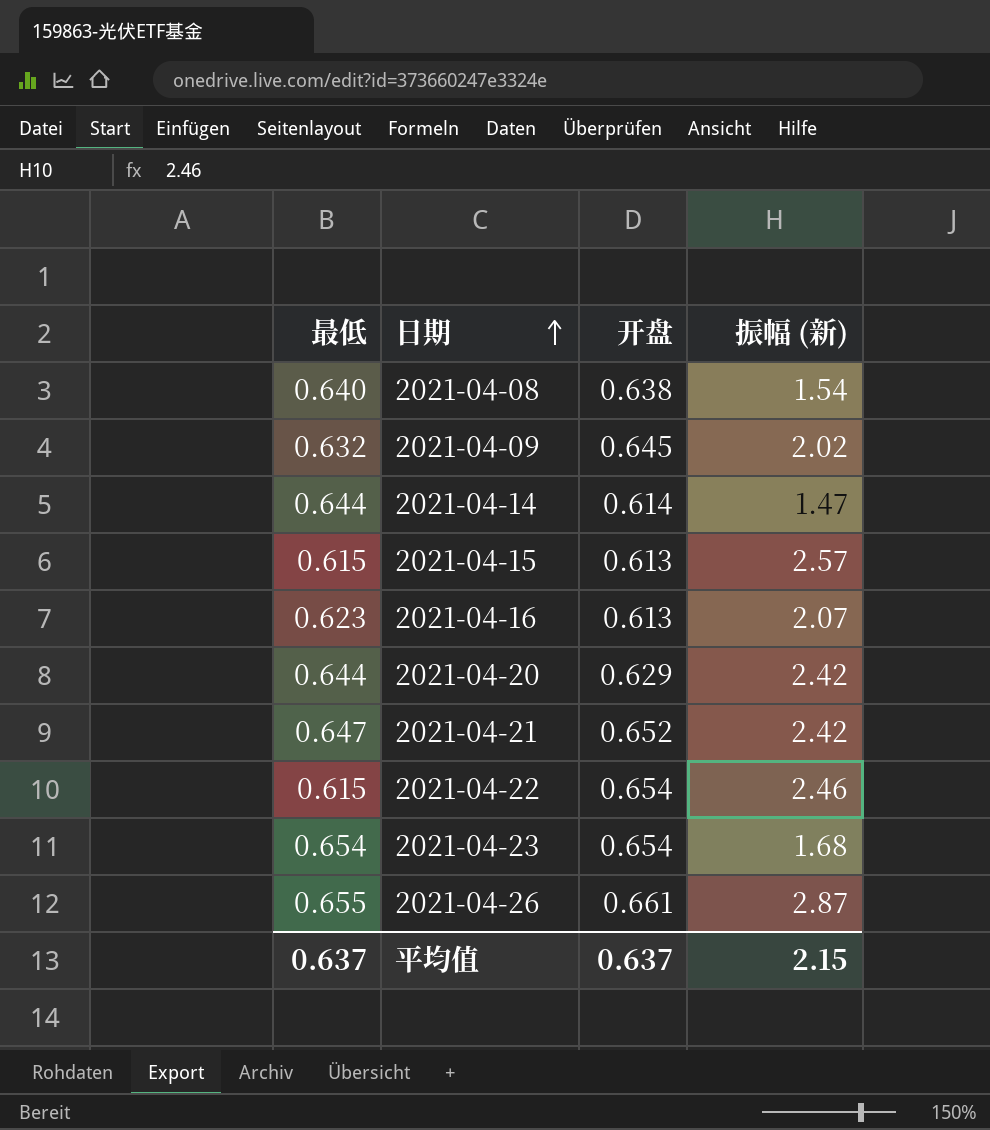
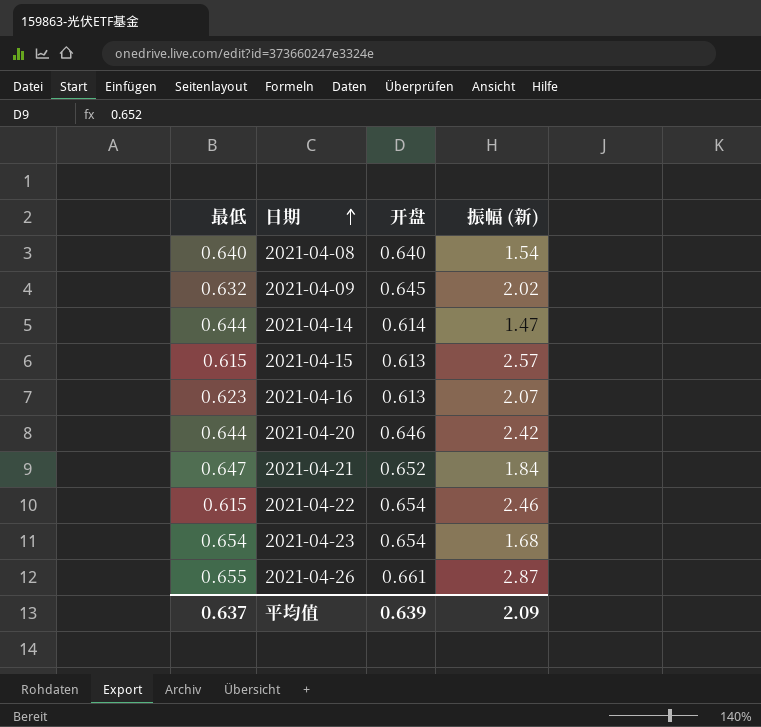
2021-04-08 | 开盘: 0.638 -> 0.640
2021-04-20 | 开盘: 0.629 -> 0.646
2021-04-21 | 振幅 (新): 2.42 -> 1.84
平均值 | 开盘: 0.637 -> 0.639
平均值 | 振幅 (新): 2.15 -> 2.09

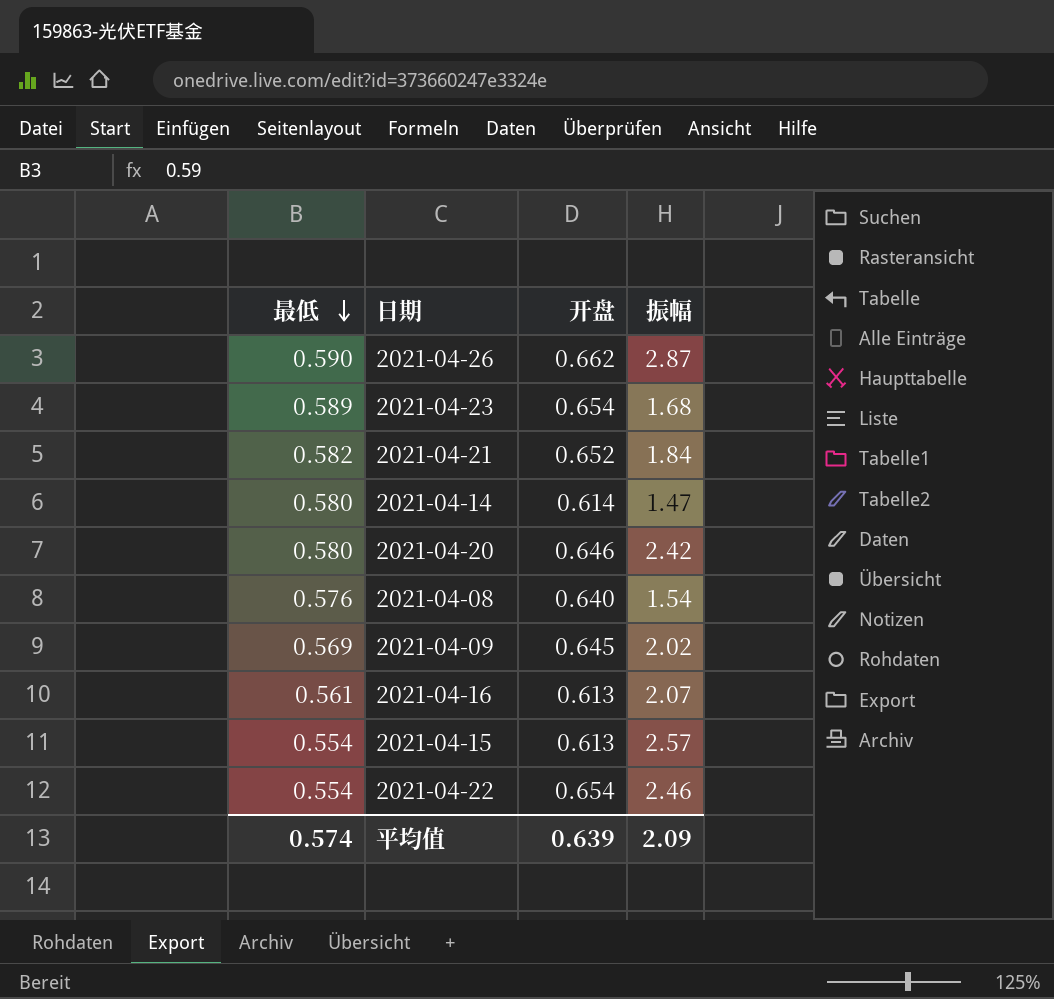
row order: 日期 ascending -> 最低 descending
column name: 振幅 (新) -> 振幅
2021-04-26 | 最低: 0.655 -> 0.590
2021-04-26 | 开盘: 0.661 -> 0.662
2021-04-23 | 最低: 0.654 -> 0.589
2021-04-21 | 最低: 0.647 -> 0.582
2021-04-14 | 最低: 0.644 -> 0.580
2021-04-20 | 最低: 0.644 -> 0.580
2021-04-08 | 最低: 0.640 -> 0.576
2021-04-09 | 最低: 0.632 -> 0.569
2021-04-16 | 最低: 0.623 -> 0.561
2021-04-15 | 最低: 0.615 -> 0.554
2021-04-22 | 最低: 0.615 -> 0.554
平均值 | 最低: 0.637 -> 0.574

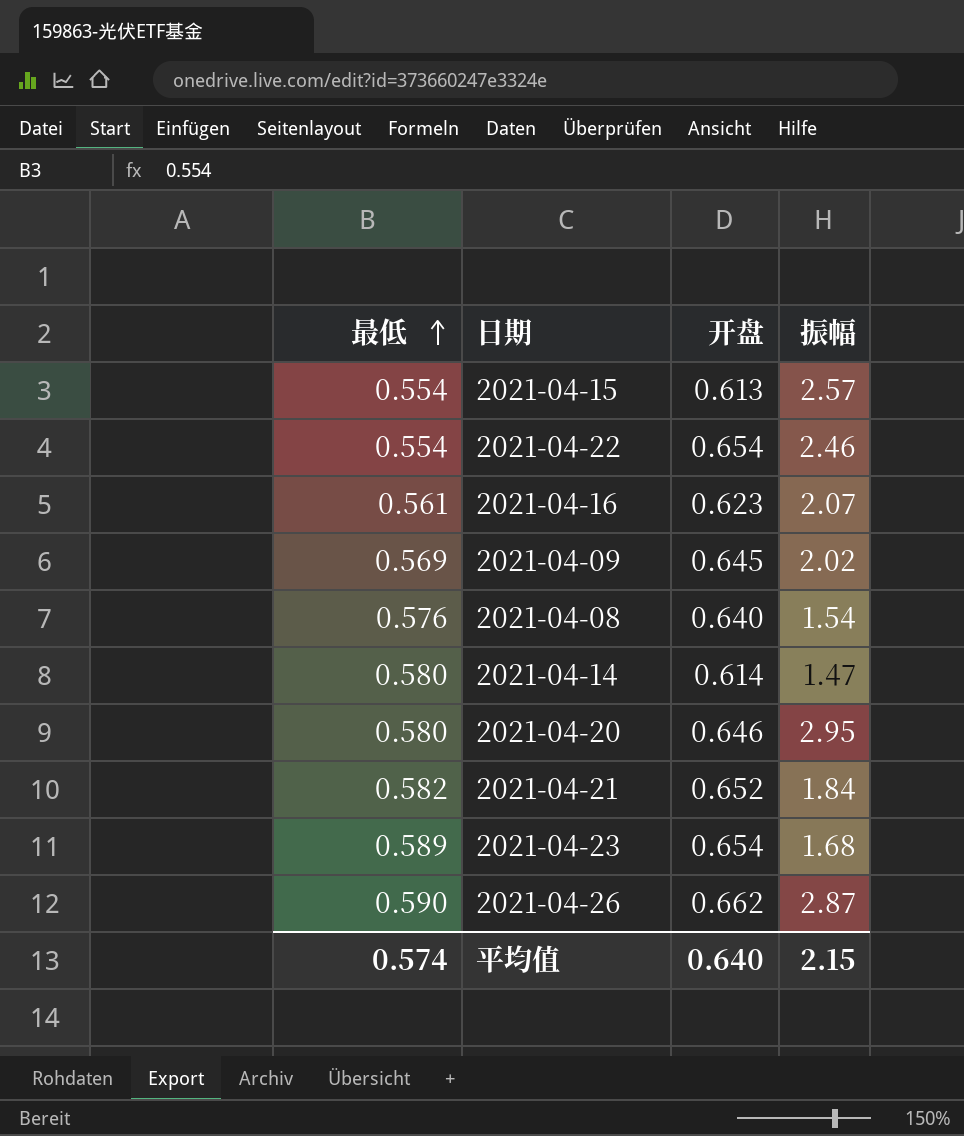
row order: 最低 descending -> 最低 ascending
2021-04-16 | 开盘: 0.613 -> 0.623
2021-04-20 | 振幅: 2.42 -> 2.95
平均值 | 开盘: 0.639 -> 0.640
平均值 | 振幅: 2.09 -> 2.15

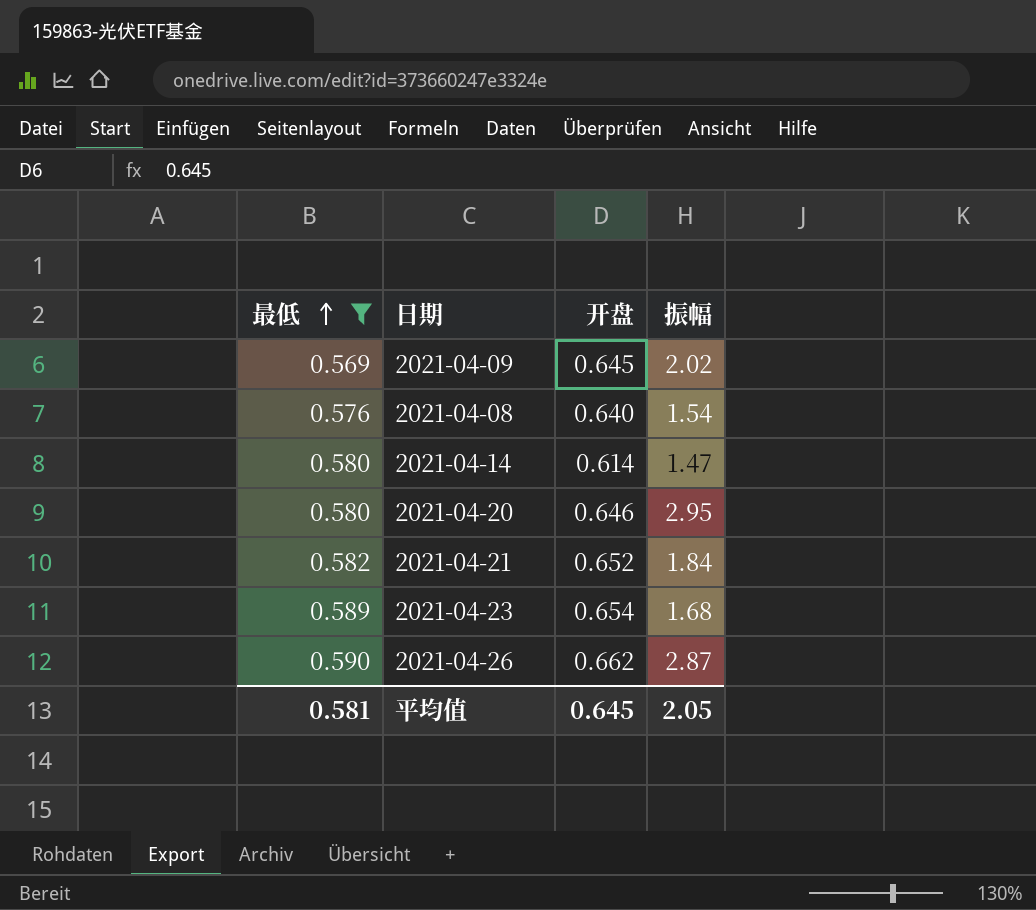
filter: none -> 最低 >= 0.569
平均值 | 最低: 0.574 -> 0.581
平均值 | 开盘: 0.640 -> 0.645
平均值 | 振幅: 2.15 -> 2.05

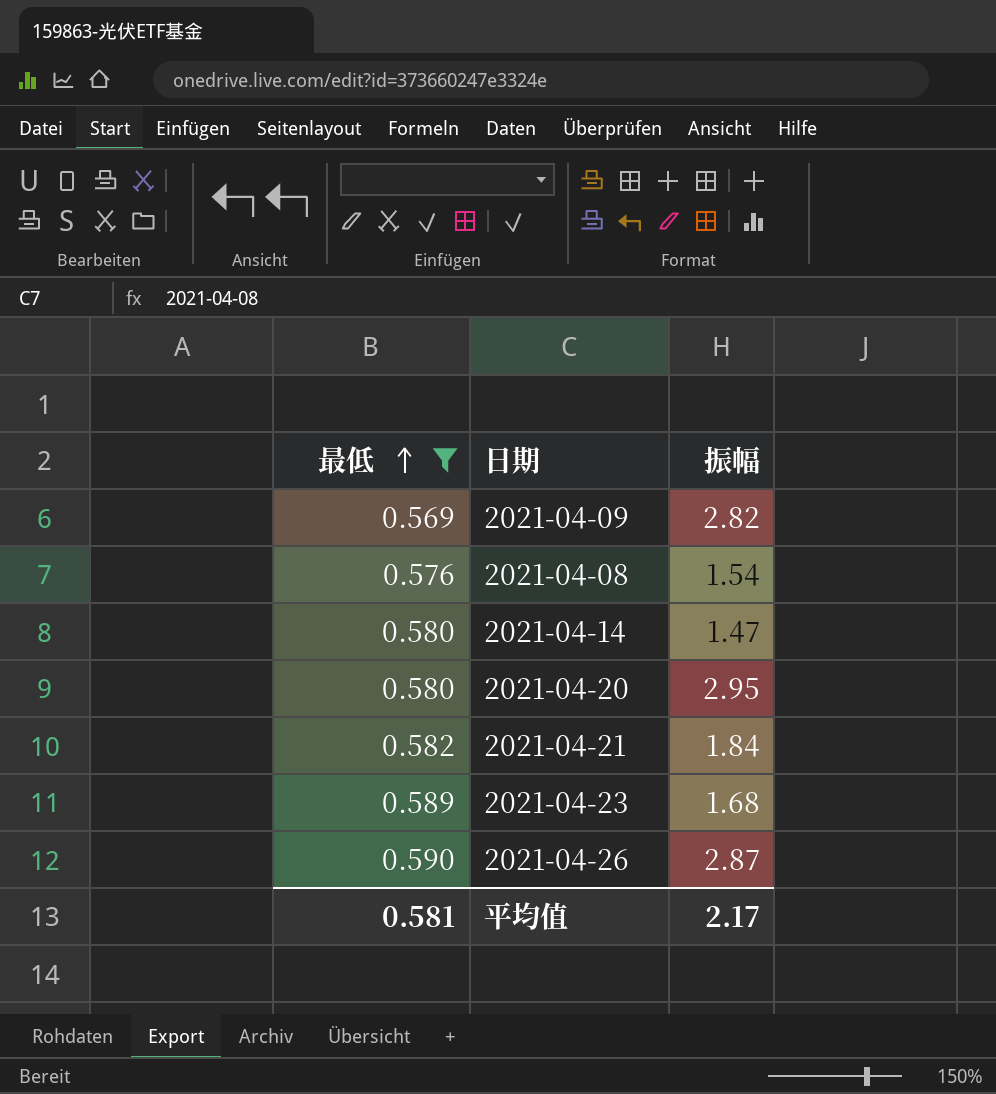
column 开盘 | position: 3 -> none
2021-04-09 | 振幅: 2.02 -> 2.82
平均值 | 振幅: 2.05 -> 2.17

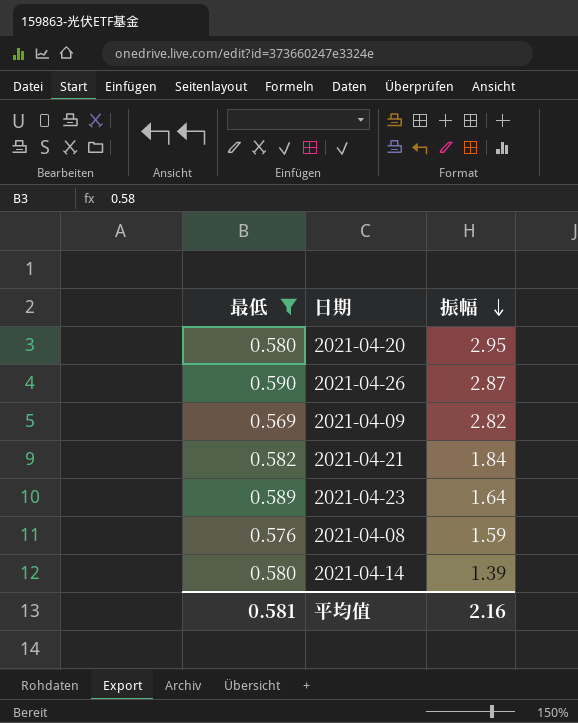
row order: 最低 ascending -> 振幅 descending
2021-04-23 | 振幅: 1.68 -> 1.64
2021-04-08 | 振幅: 1.54 -> 1.59
2021-04-14 | 振幅: 1.47 -> 1.39
平均值 | 振幅: 2.17 -> 2.16

